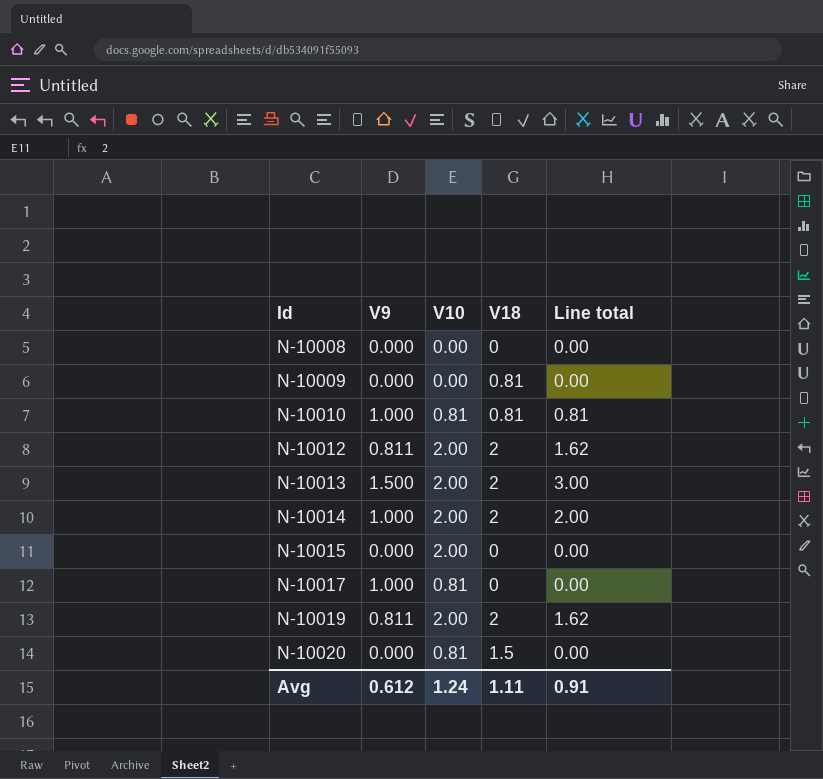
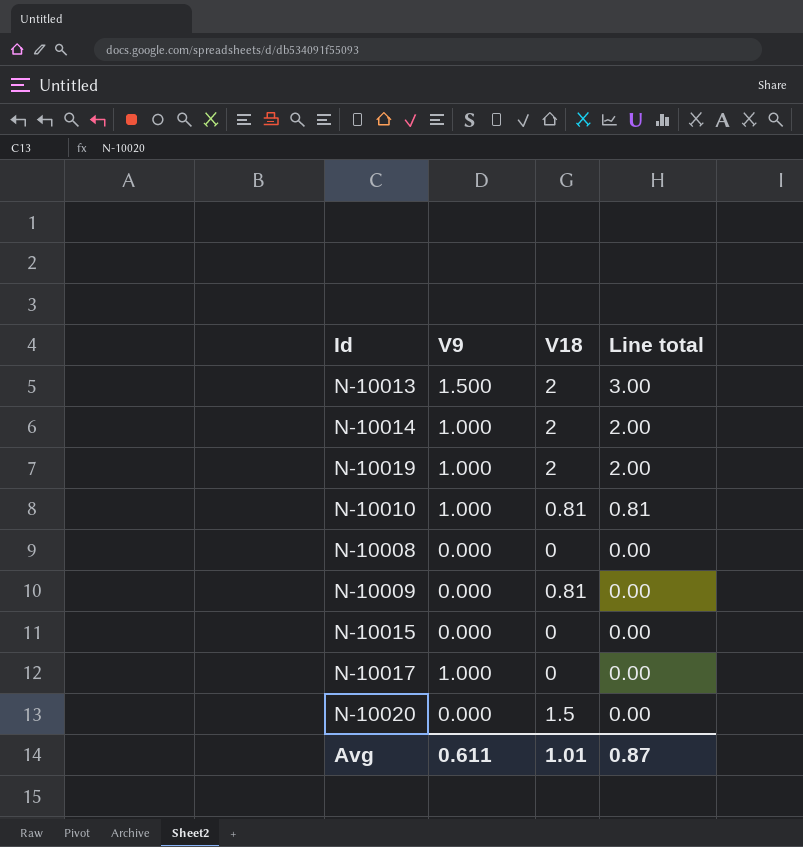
row order: Id ascending -> Line total descending
column V10 | position: 3 -> none
row N-10012: 0.811 | 2.00 | 2 | 1.62 -> none
N-10019 | V9: 0.811 -> 1.000
N-10019 | Line total: 1.62 -> 2.00
Avg | V9: 0.612 -> 0.611
Avg | V18: 1.11 -> 1.01
Avg | Line total: 0.91 -> 0.87

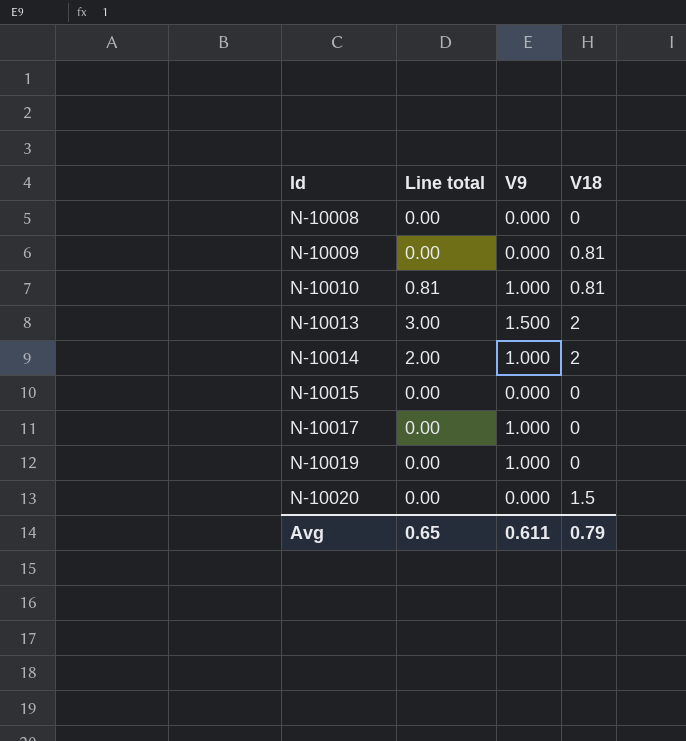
row order: Line total descending -> Id ascending
column Line total | position: 4 -> 2
N-10019 | Line total: 2.00 -> 0.00
N-10019 | V18: 2 -> 0
Avg | Line total: 0.87 -> 0.65
Avg | V18: 1.01 -> 0.79

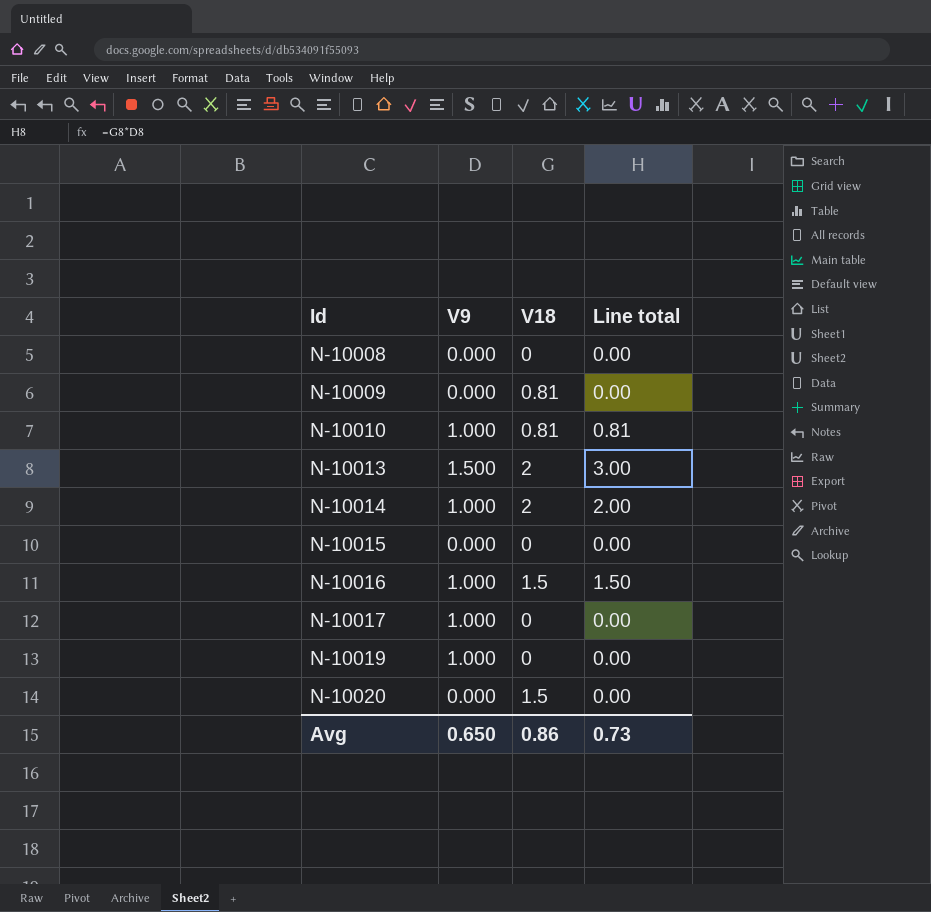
column Line total | position: 2 -> 4
row N-10016: none -> 1.000 | 1.5 | 1.50
Avg | V9: 0.611 -> 0.650
Avg | V18: 0.79 -> 0.86
Avg | Line total: 0.65 -> 0.73

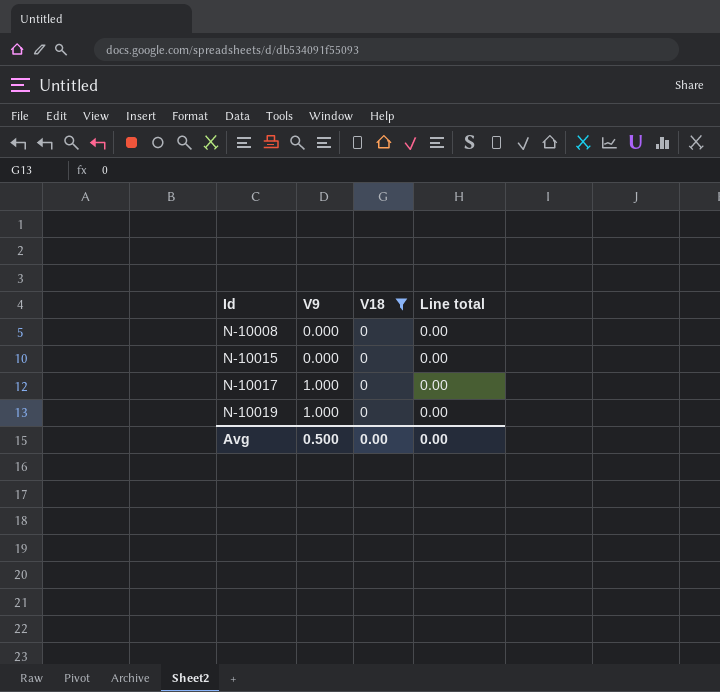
filter: none -> V18 = 0
Avg | V9: 0.650 -> 0.500
Avg | V18: 0.86 -> 0.00
Avg | Line total: 0.73 -> 0.00

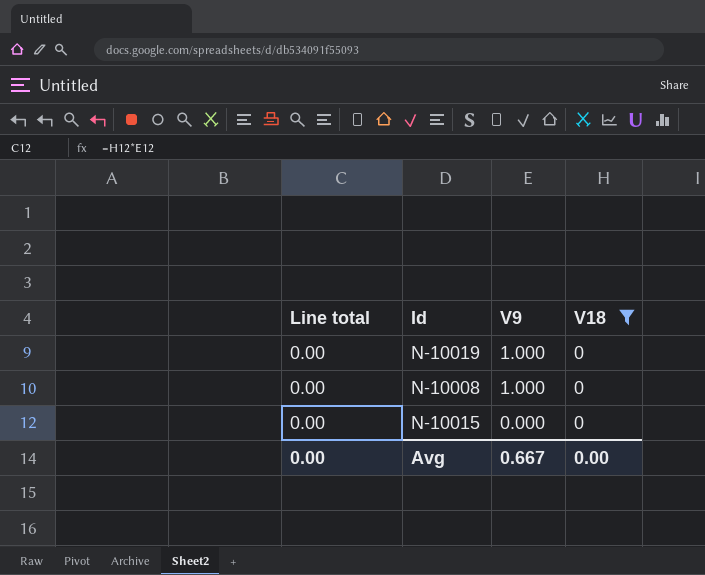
row order: Id ascending -> V9 descending
column Line total | position: 4 -> 1
row N-10017: 1.000 | 0 | 0.00 -> none
N-10008 | V9: 0.000 -> 1.000
Avg | V9: 0.500 -> 0.667

